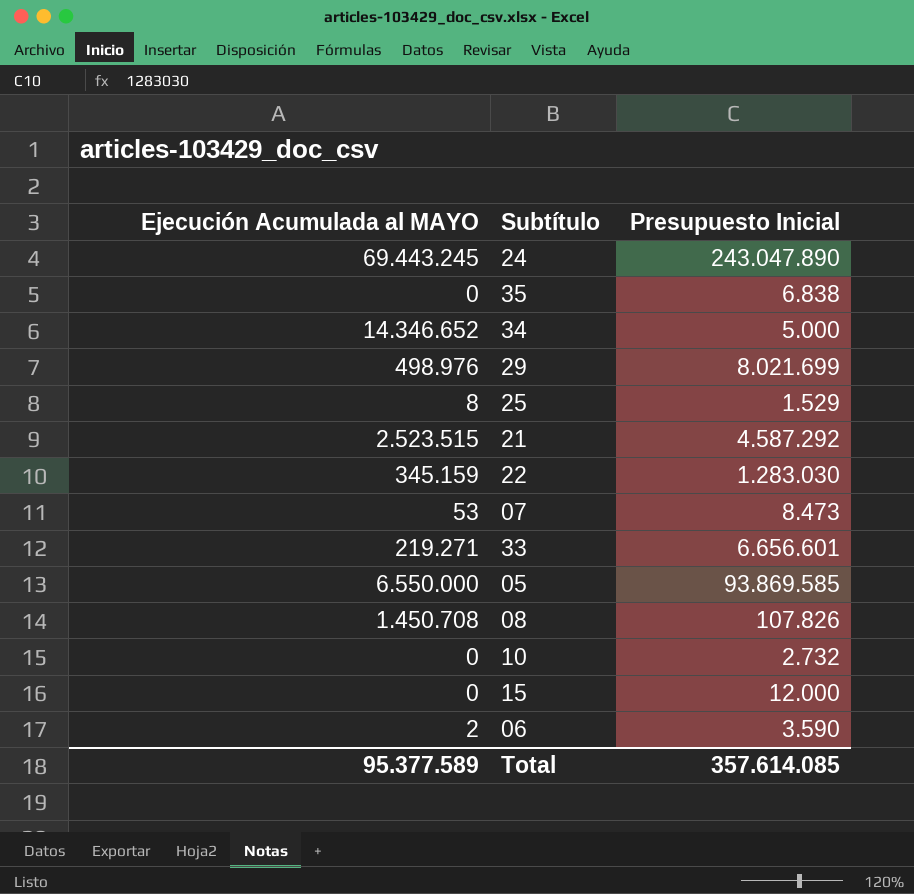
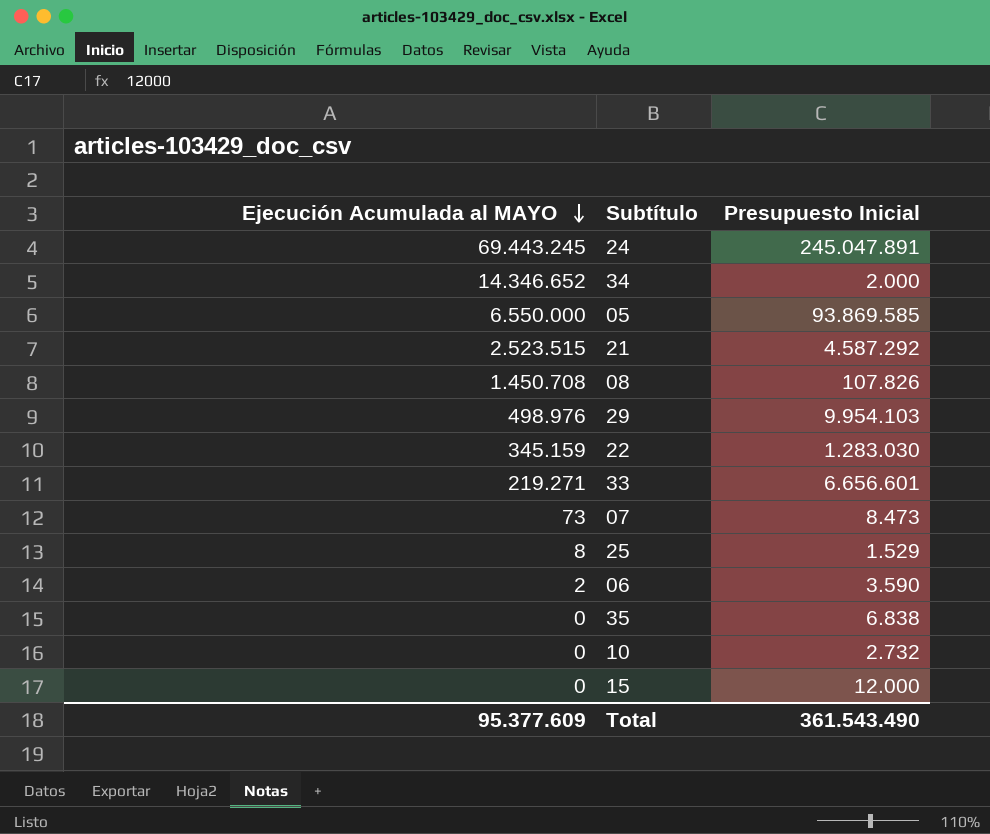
row order: none -> Ejecución Acumulada al MAYO descending
24 | Presupuesto Inicial: 243.047.890 -> 245.047.891
34 | Presupuesto Inicial: 5.000 -> 2.000
29 | Presupuesto Inicial: 8.021.699 -> 9.954.103
07 | Ejecución Acumulada al MAYO: 53 -> 73
Total | Ejecución Acumulada al MAYO: 95.377.589 -> 95.377.609
Total | Presupuesto Inicial: 357.614.085 -> 361.543.490

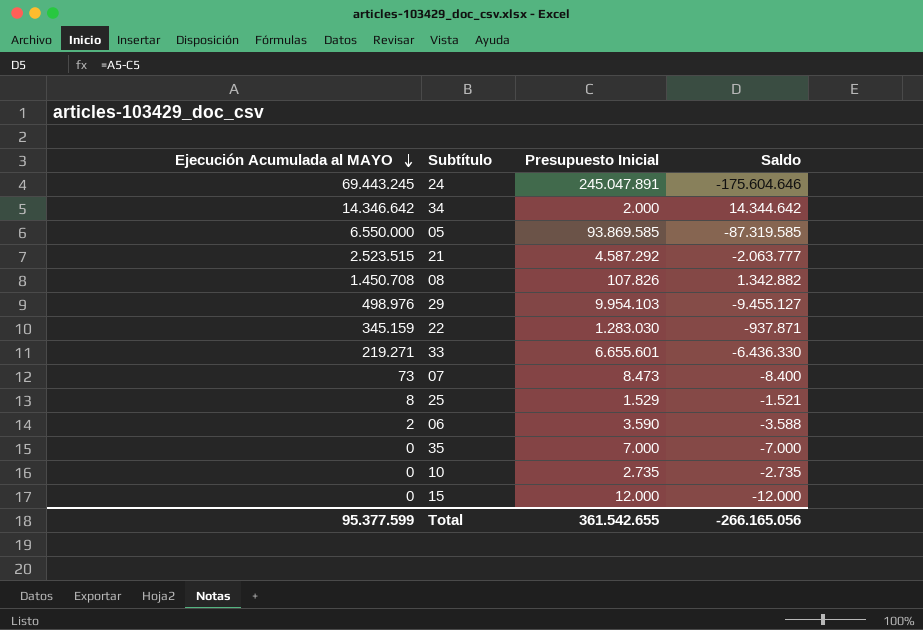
column Saldo | formula: none -> [Ejecución Acumulada al MAYO] - [Presupuesto Inicial]
34 | Ejecución Acumulada al MAYO: 14.346.652 -> 14.346.642
33 | Presupuesto Inicial: 6.656.601 -> 6.655.601
35 | Presupuesto Inicial: 6.838 -> 7.000
10 | Presupuesto Inicial: 2.732 -> 2.735
Total | Ejecución Acumulada al MAYO: 95.377.609 -> 95.377.599
Total | Presupuesto Inicial: 361.543.490 -> 361.542.655

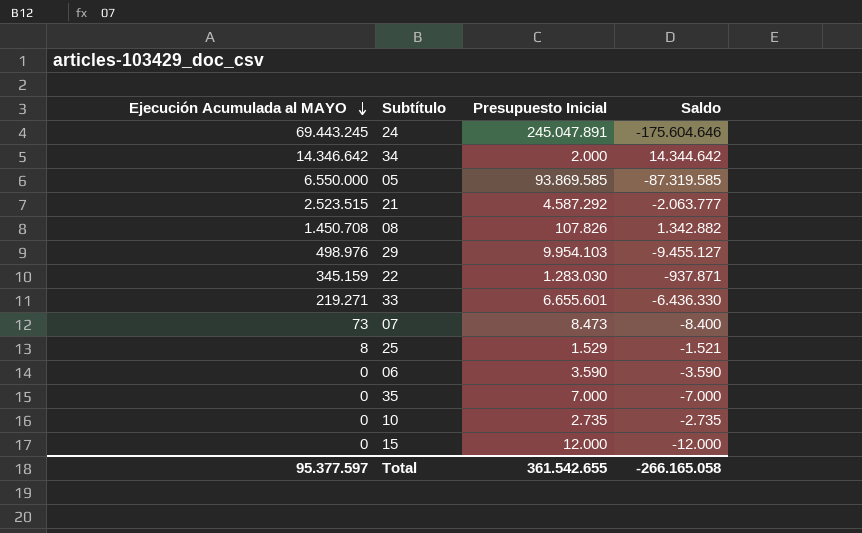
06 | Ejecución Acumulada al MAYO: 2 -> 0
06 | Saldo: -3.588 -> -3.590
Total | Ejecución Acumulada al MAYO: 95.377.599 -> 95.377.597
Total | Saldo: -266.165.056 -> -266.165.058

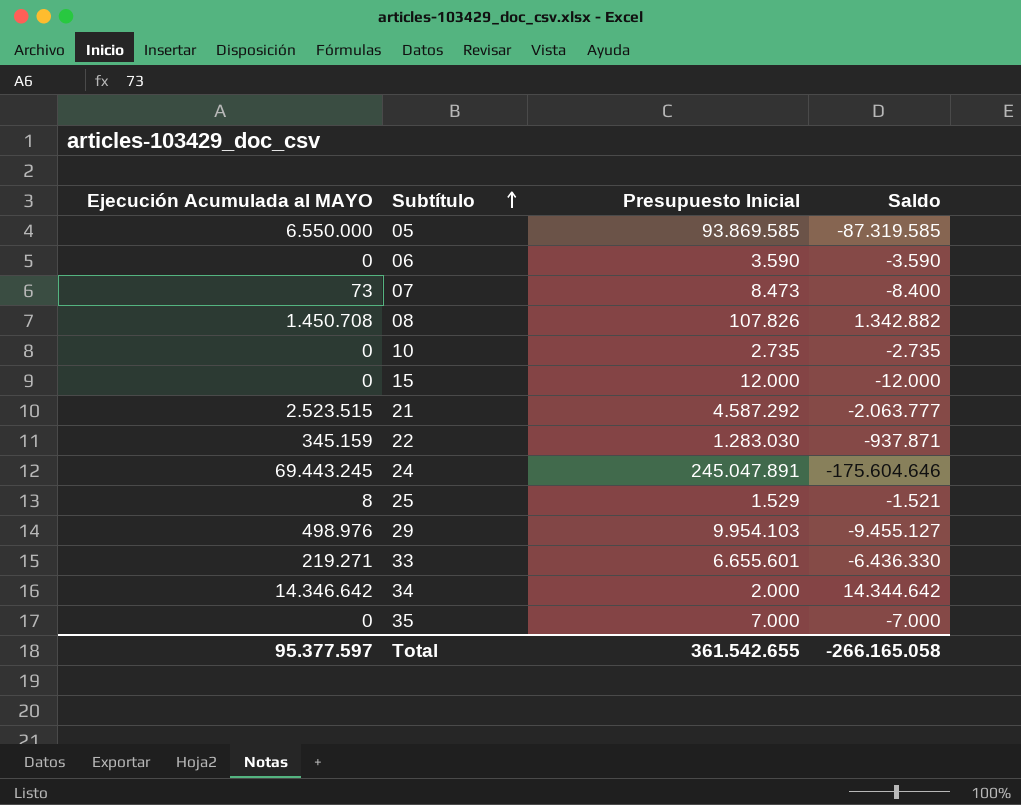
row order: Ejecución Acumulada al MAYO descending -> Subtítulo ascending

